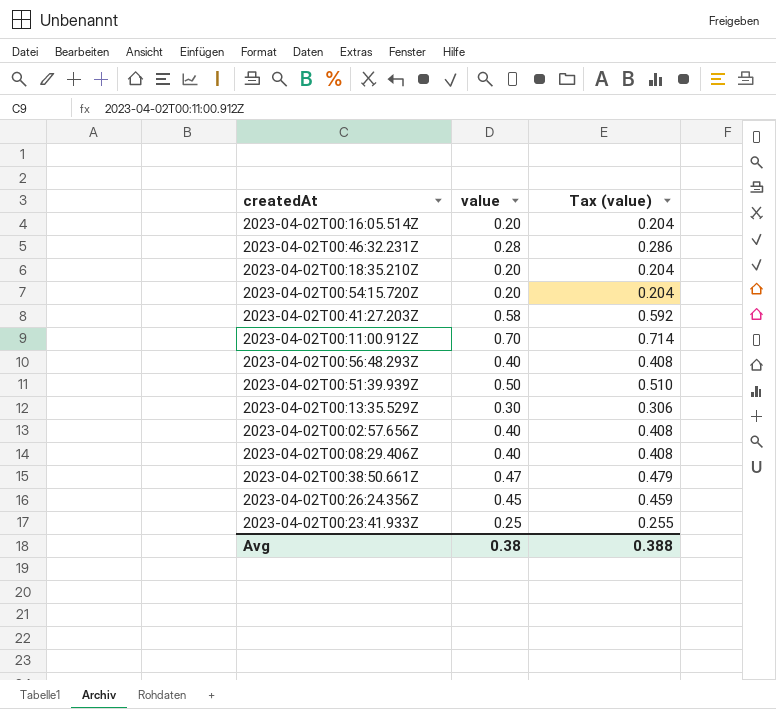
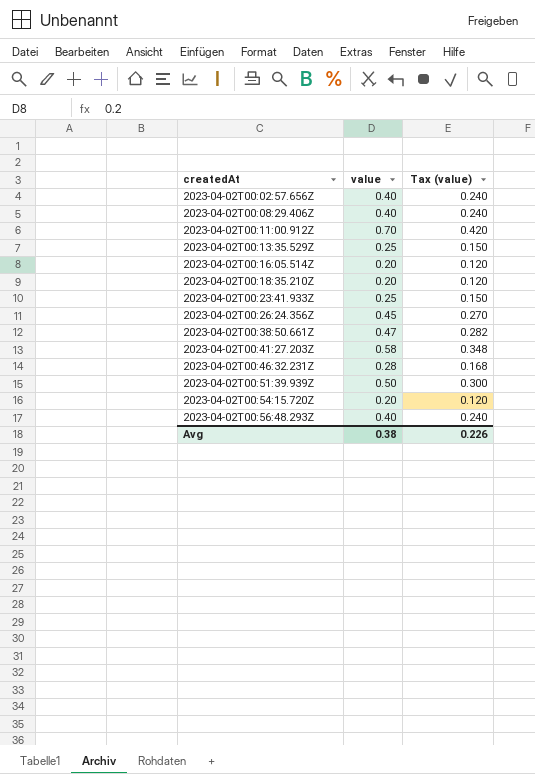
row order: none -> createdAt ascending
column Tax (value) | formula: [value] * 1.02 -> [value] * 0.6
2023-04-02T00:13:35.529Z | value: 0.30 -> 0.25
Avg | Tax (value): 0.388 -> 0.226

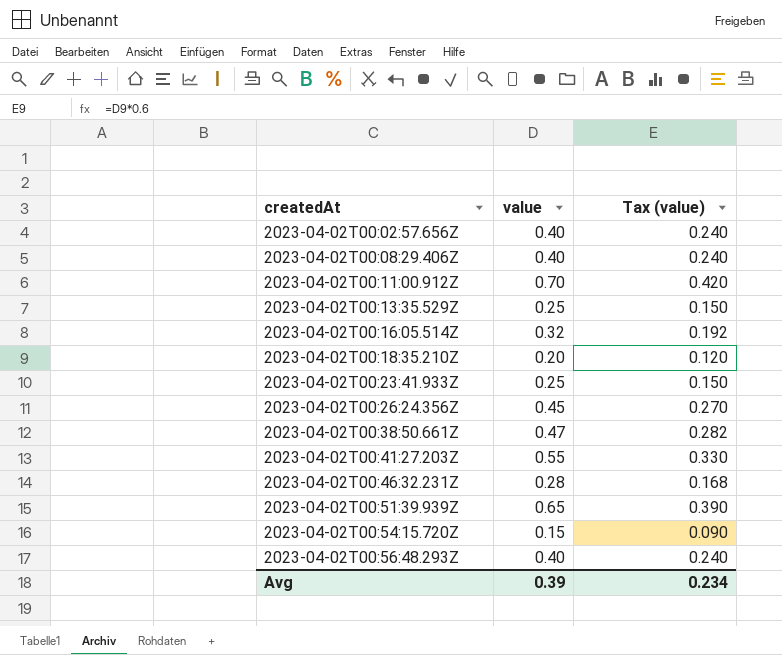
2023-04-02T00:16:05.514Z | value: 0.20 -> 0.32
2023-04-02T00:16:05.514Z | Tax (value): 0.120 -> 0.192
2023-04-02T00:41:27.203Z | value: 0.58 -> 0.55
2023-04-02T00:41:27.203Z | Tax (value): 0.348 -> 0.330
2023-04-02T00:51:39.939Z | value: 0.50 -> 0.65
2023-04-02T00:51:39.939Z | Tax (value): 0.300 -> 0.390
2023-04-02T00:54:15.720Z | value: 0.20 -> 0.15
2023-04-02T00:54:15.720Z | Tax (value): 0.120 -> 0.090
Avg | value: 0.38 -> 0.39
Avg | Tax (value): 0.226 -> 0.234

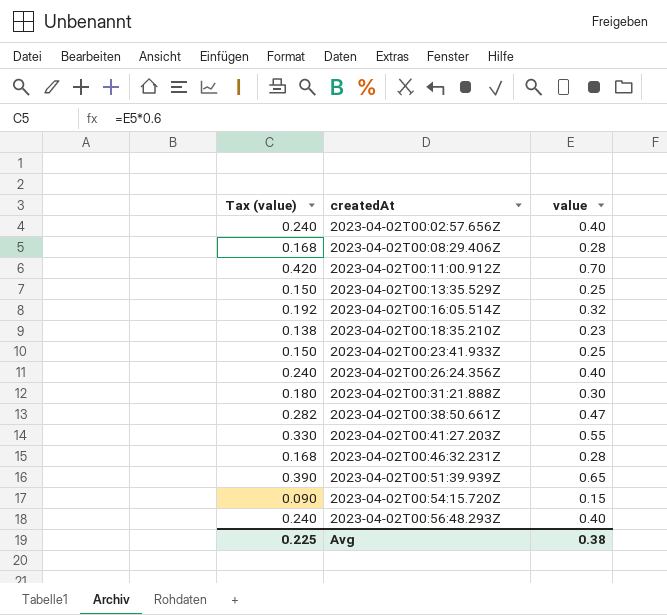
column Tax (value) | position: 3 -> 1
2023-04-02T00:08:29.406Z | Tax (value): 0.240 -> 0.168
2023-04-02T00:08:29.406Z | value: 0.40 -> 0.28
2023-04-02T00:18:35.210Z | Tax (value): 0.120 -> 0.138
2023-04-02T00:18:35.210Z | value: 0.20 -> 0.23
2023-04-02T00:26:24.356Z | Tax (value): 0.270 -> 0.240
2023-04-02T00:26:24.356Z | value: 0.45 -> 0.40
row 2023-04-02T00:31:21.888Z: none -> 0.180 | 0.30
Avg | Tax (value): 0.234 -> 0.225
Avg | value: 0.39 -> 0.38

